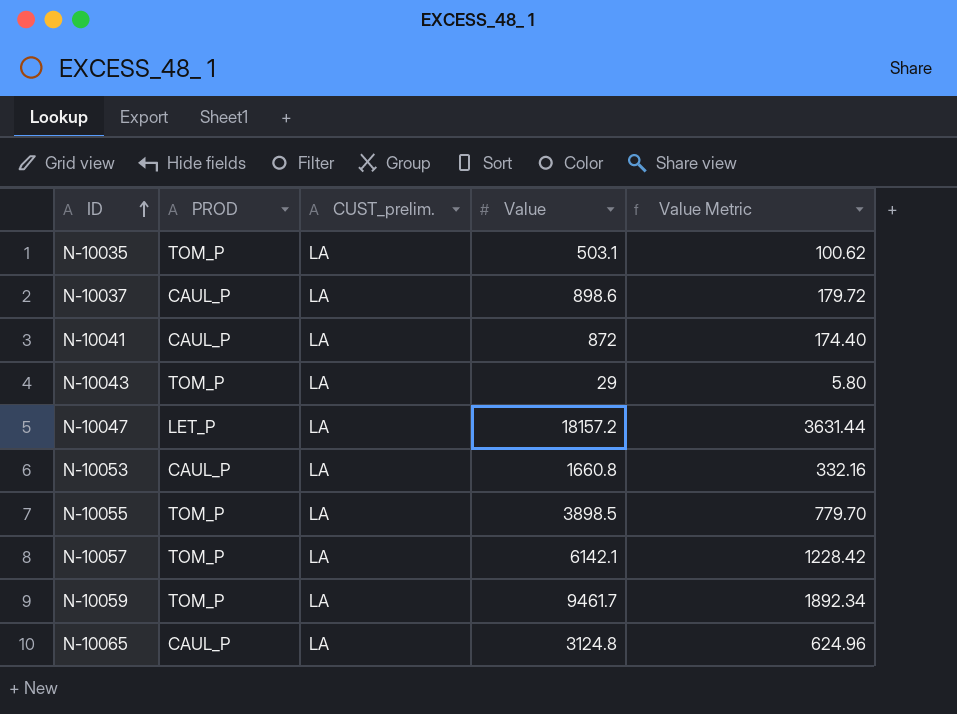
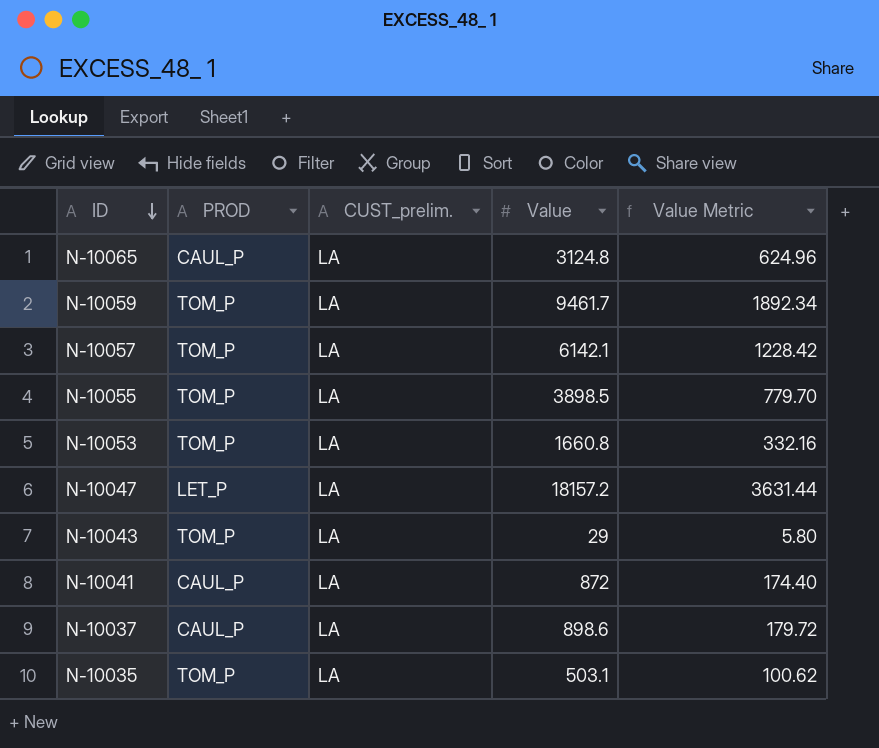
row order: ID ascending -> ID descending
N-10053 | PROD: CAUL_P -> TOM_P

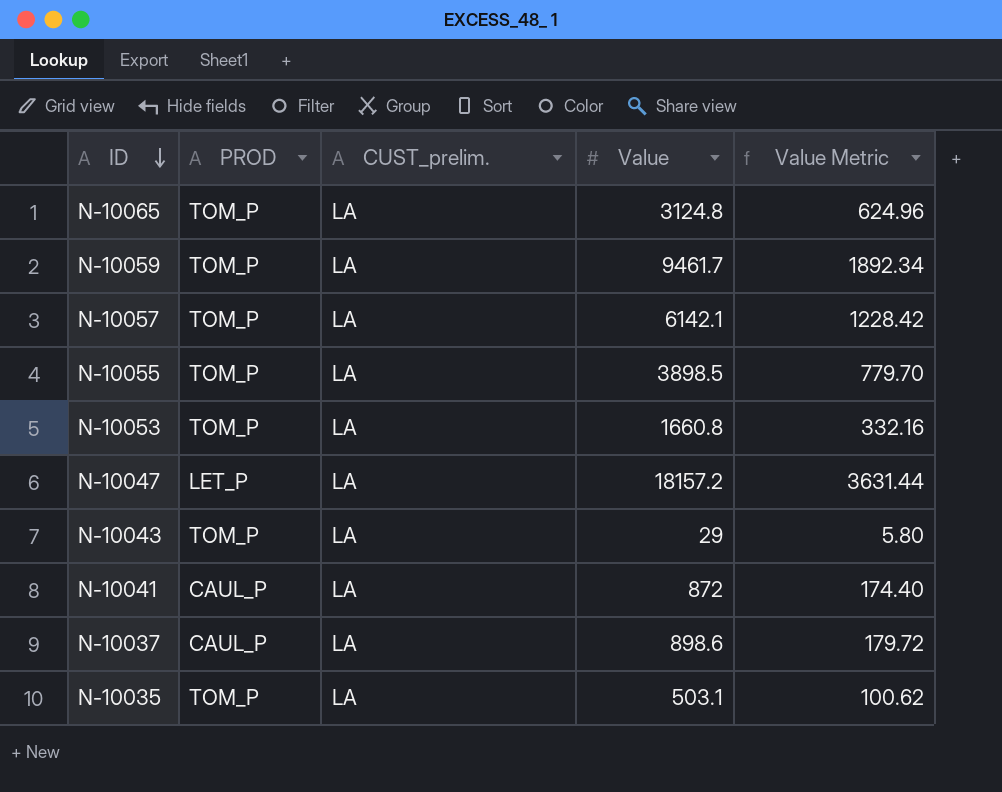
N-10065 | PROD: CAUL_P -> TOM_P

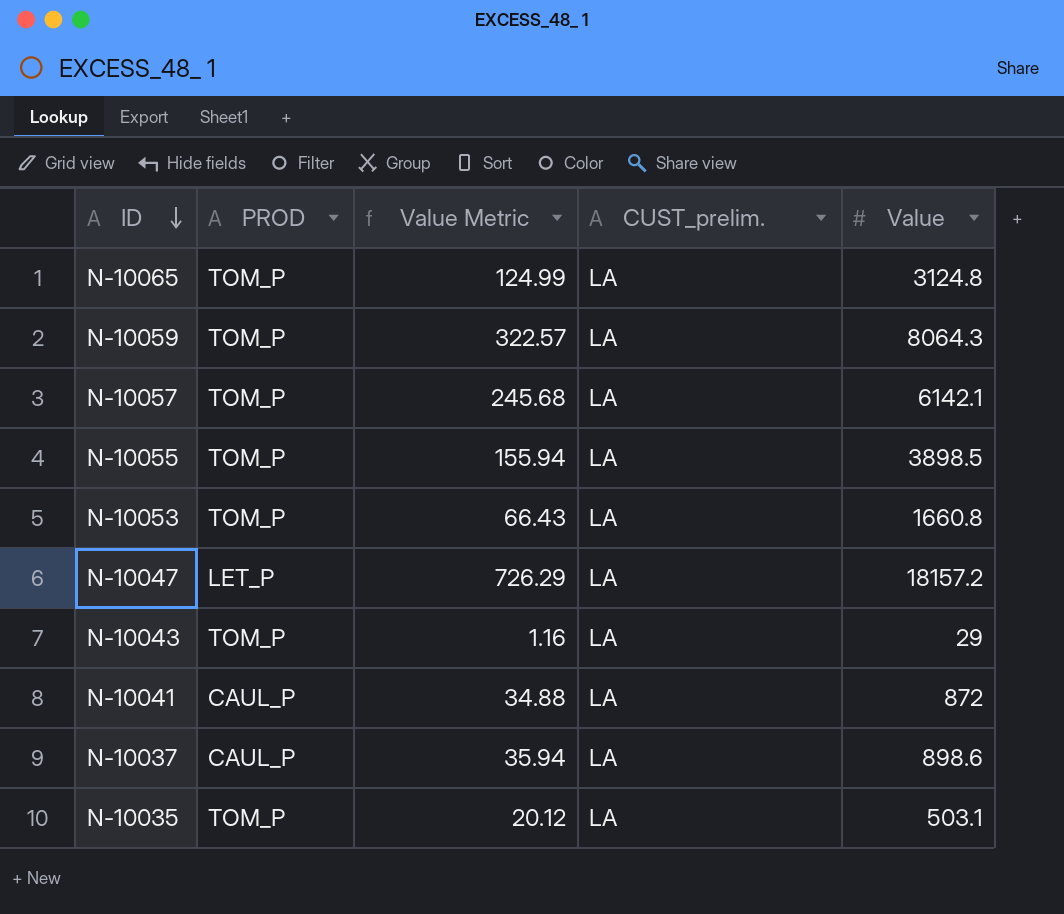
column Value Metric | formula: [Value] * 0.2 -> [Value] * 0.04
column Value Metric | position: 5 -> 3
N-10059 | Value: 9461.7 -> 8064.3

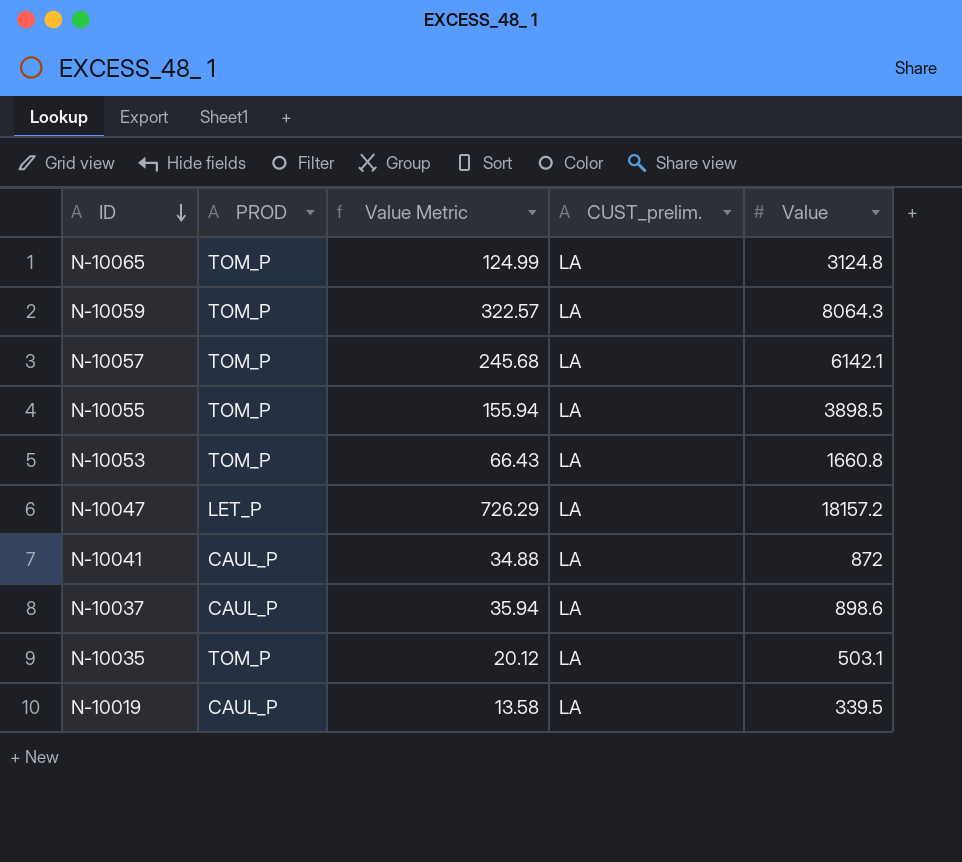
row N-10043: TOM_P | 1.16 | LA | 29 -> none
row N-10019: none -> CAUL_P | 13.58 | LA | 339.5

